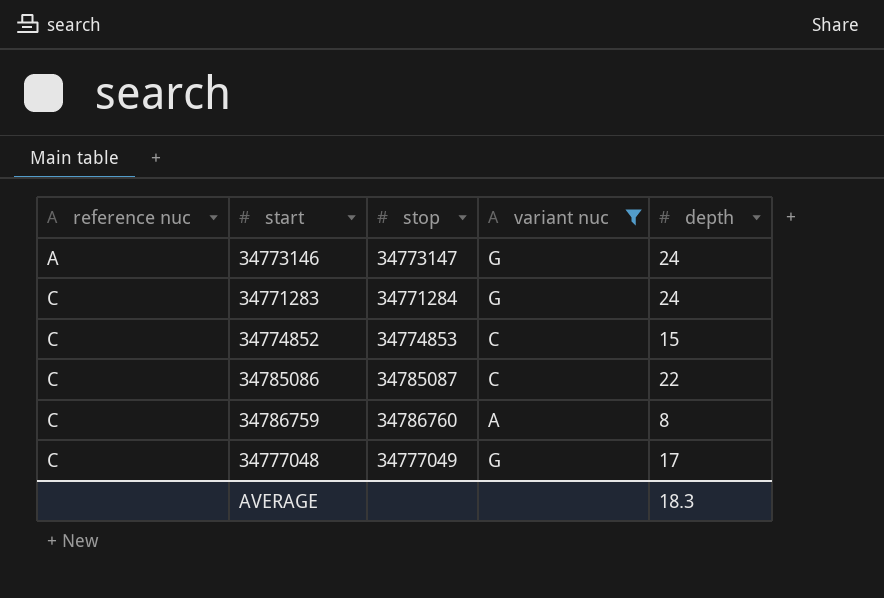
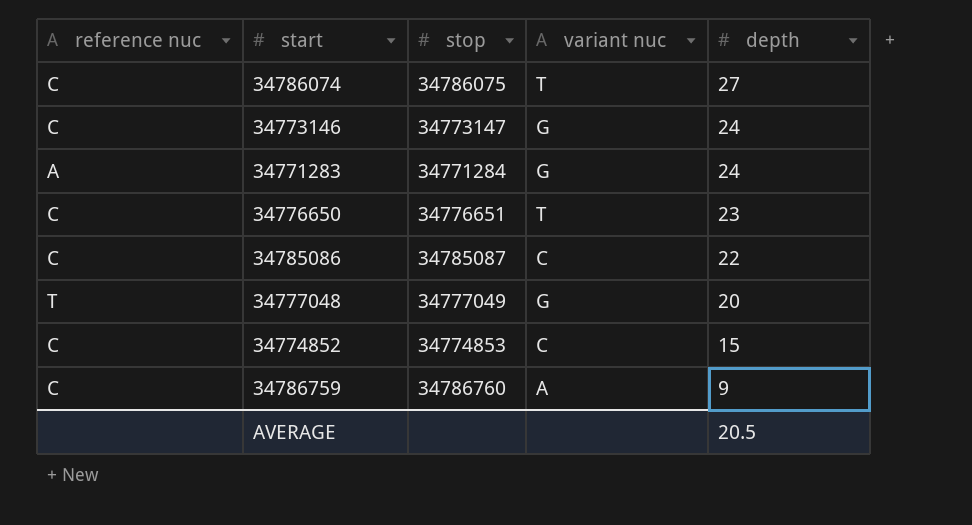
filter: variant nuc != T -> none
row order: reference nuc ascending -> depth descending
34773146 | reference nuc: A -> C
34771283 | reference nuc: C -> A
34777048 | reference nuc: C -> T
34777048 | depth: 17 -> 20
34786759 | depth: 8 -> 9
AVERAGE | depth: 18.3 -> 20.5

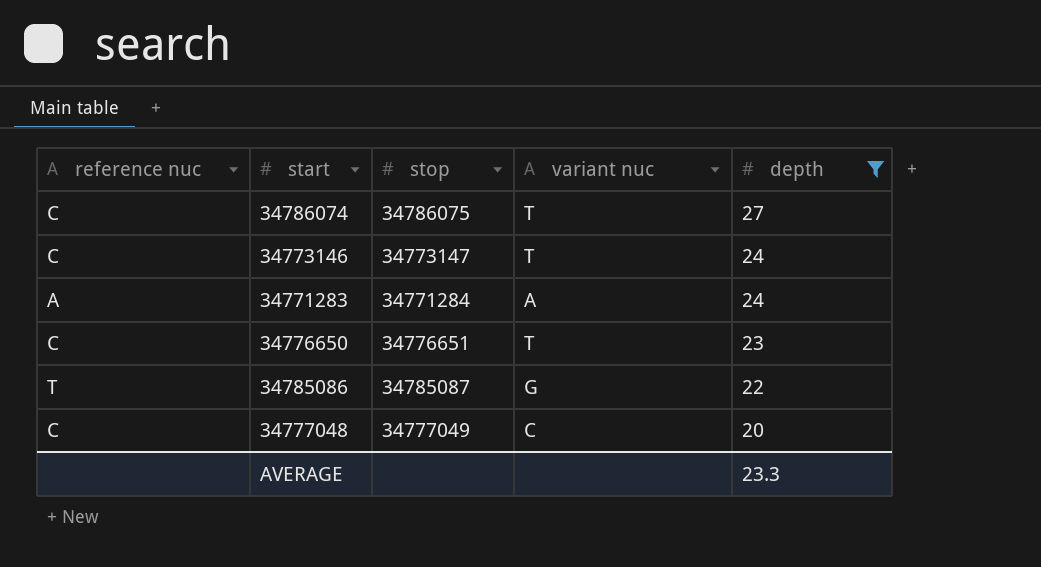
filter: none -> depth >= 20
34773146 | variant nuc: G -> T
34771283 | variant nuc: G -> A
34785086 | reference nuc: C -> T
34785086 | variant nuc: C -> G
34777048 | reference nuc: T -> C
34777048 | variant nuc: G -> C
AVERAGE | depth: 20.5 -> 23.3

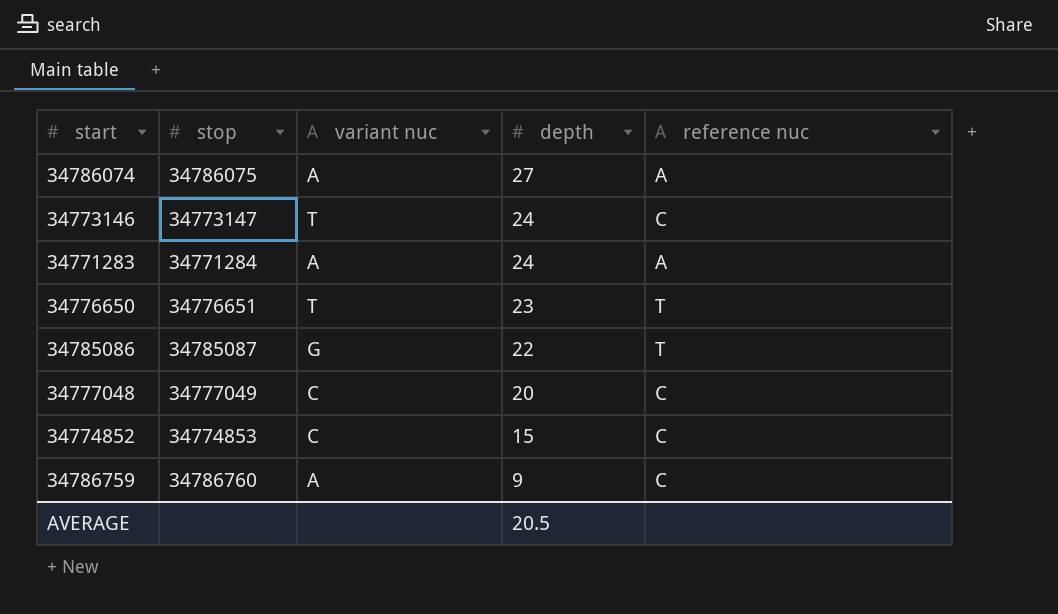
filter: depth >= 20 -> none
column reference nuc | position: 1 -> 5
34786074 | variant nuc: T -> A
34786074 | reference nuc: C -> A
34776650 | reference nuc: C -> T
AVERAGE | depth: 23.3 -> 20.5

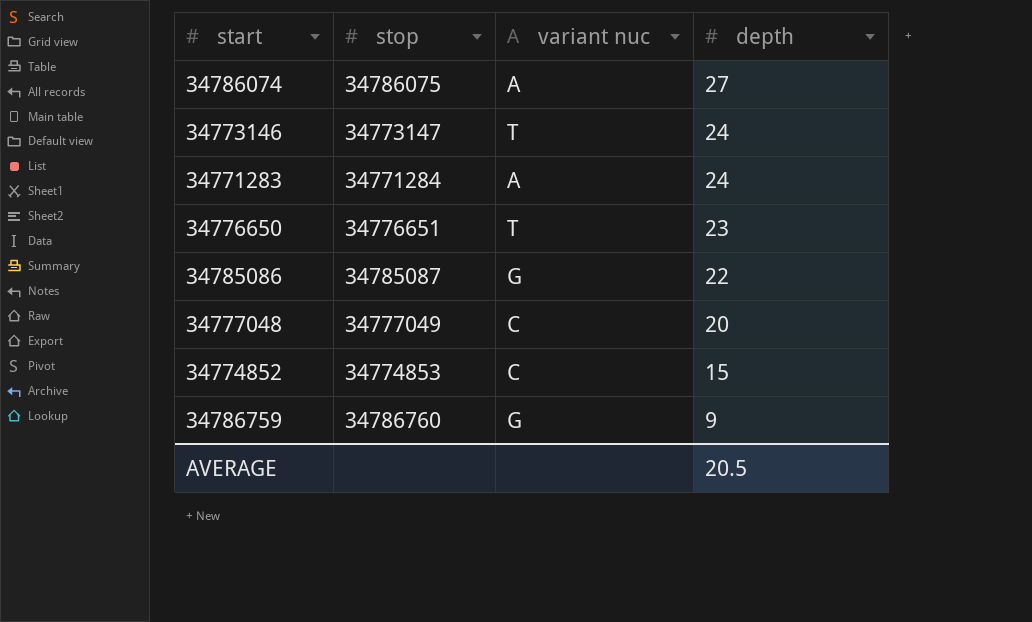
column reference nuc | position: 5 -> none
34786759 | variant nuc: A -> G

